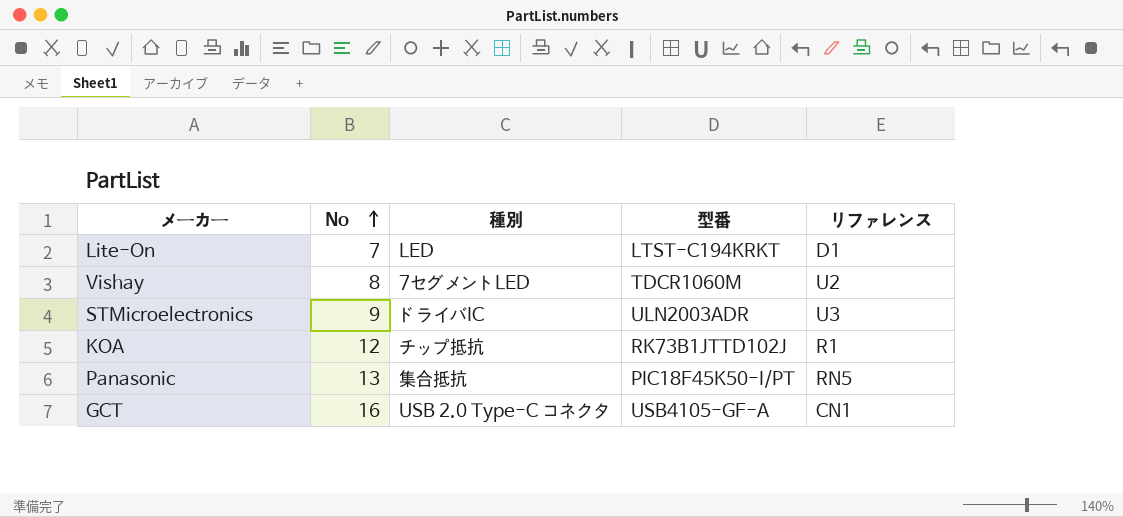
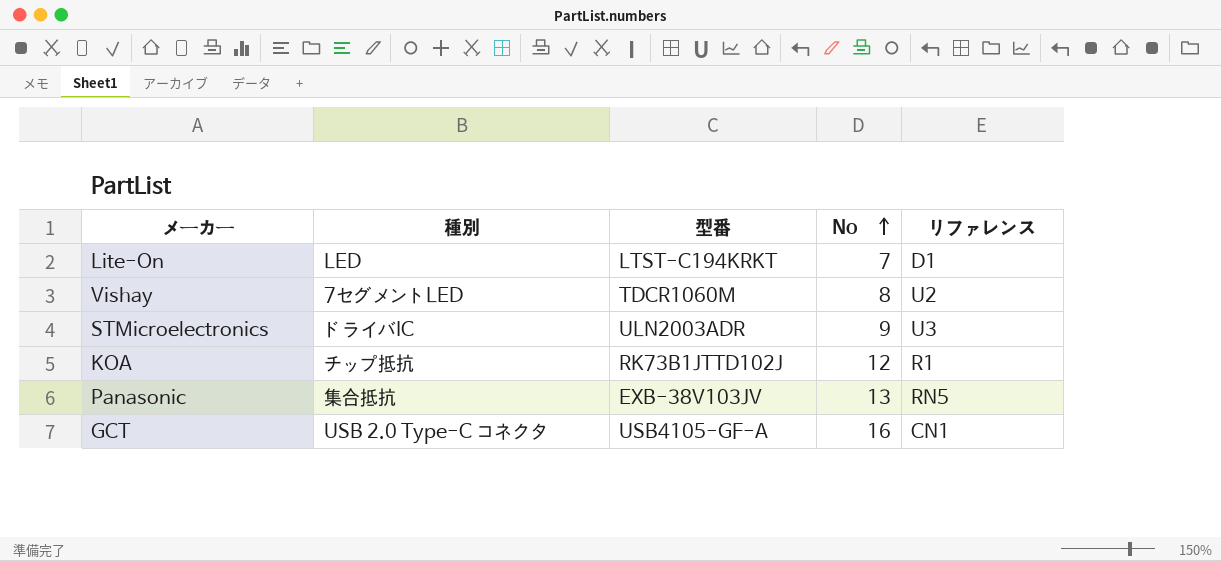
column No | position: 2 -> 4
Panasonic | 型番: PIC18F45K50-I/PT -> EXB-38V103JV

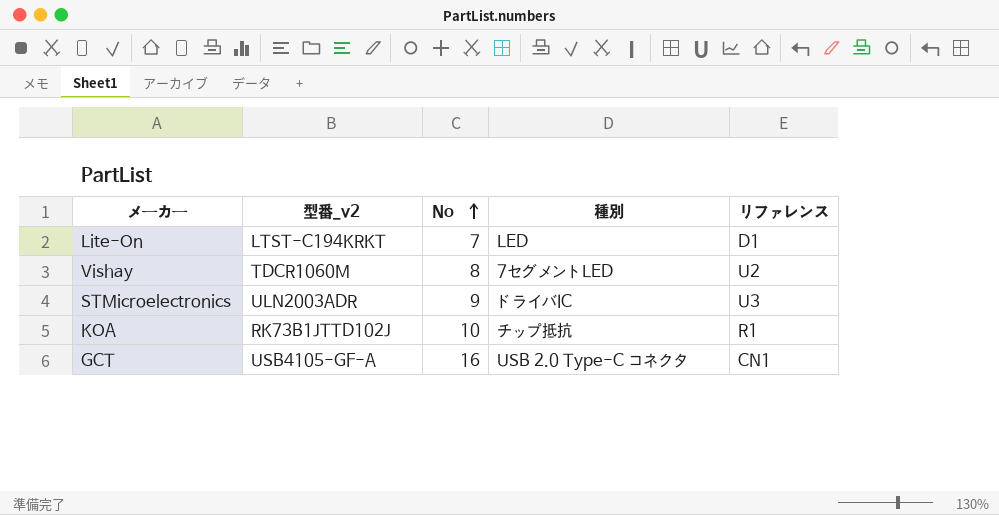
column name: 型番 -> 型番_v2
column 種別 | position: 2 -> 4
row Panasonic: 集合抵抗 | EXB-38V103JV | 13 | RN5 -> none
KOA | No: 12 -> 10

